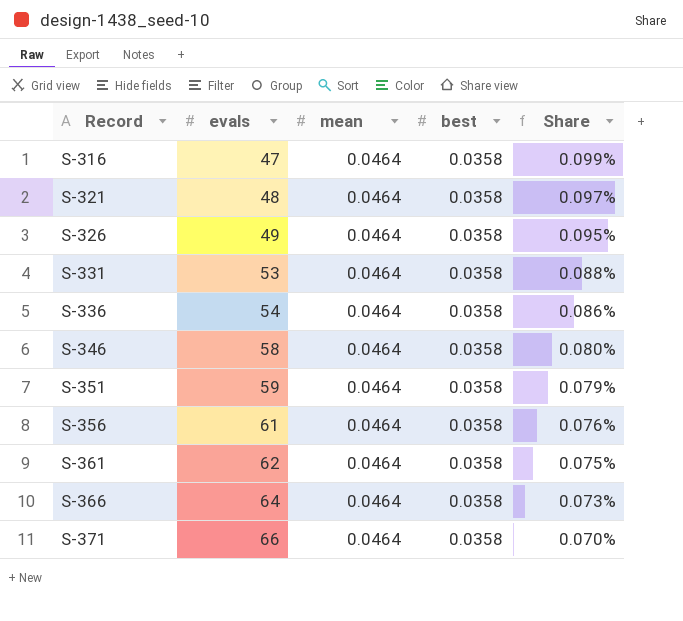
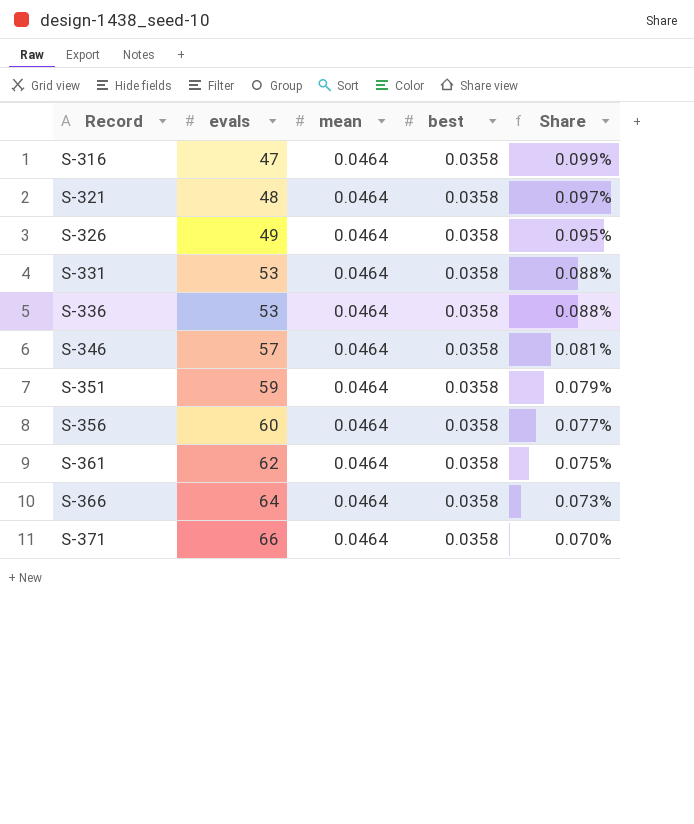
S-336 | evals: 54 -> 53
S-336 | Share: 0.086% -> 0.088%
S-346 | evals: 58 -> 57
S-346 | Share: 0.080% -> 0.081%
S-356 | evals: 61 -> 60
S-356 | Share: 0.076% -> 0.077%

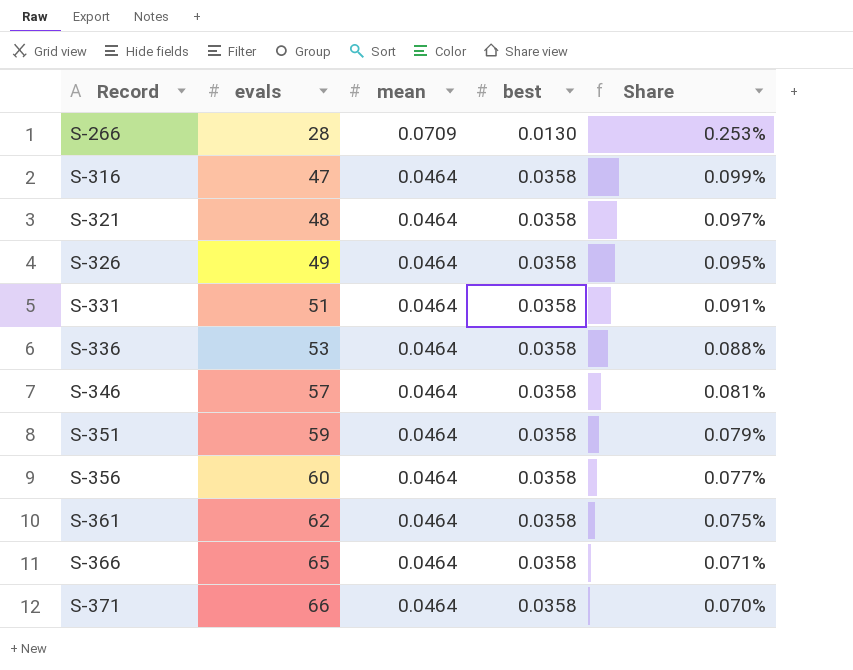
row S-266: none -> 28 | 0.0709 | 0.0130 | 0.253%
S-331 | evals: 53 -> 51
S-331 | Share: 0.088% -> 0.091%
S-366 | evals: 64 -> 65
S-366 | Share: 0.073% -> 0.071%

